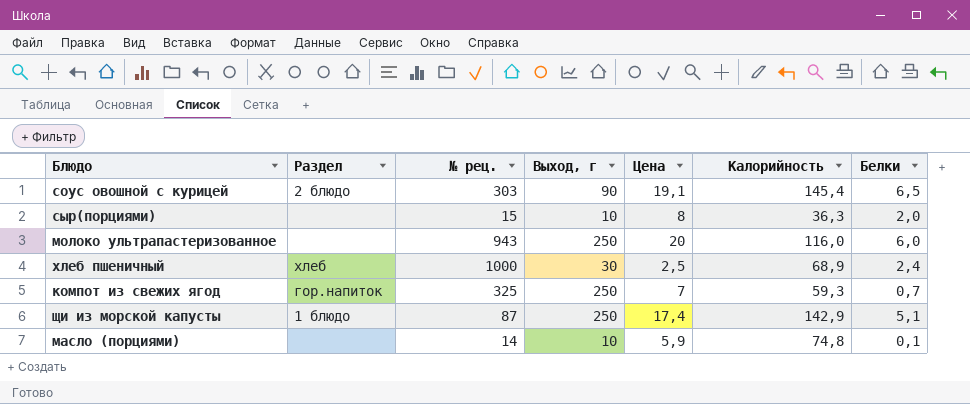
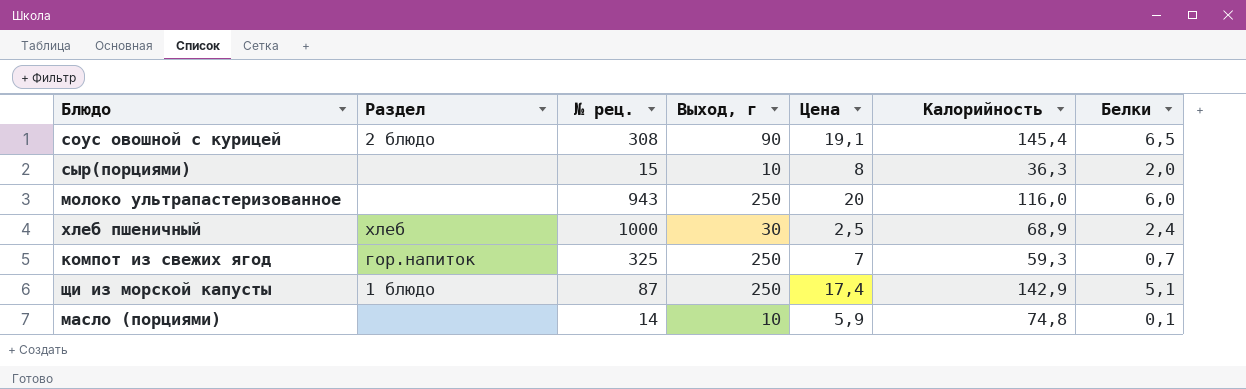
соус овошной с курицей | № рец.: 303 -> 308

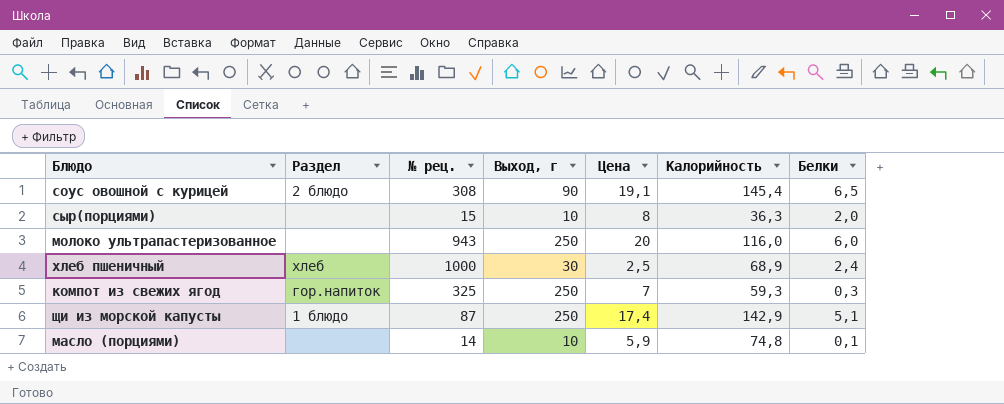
компот из свежих ягод | Белки: 0,7 -> 0,3

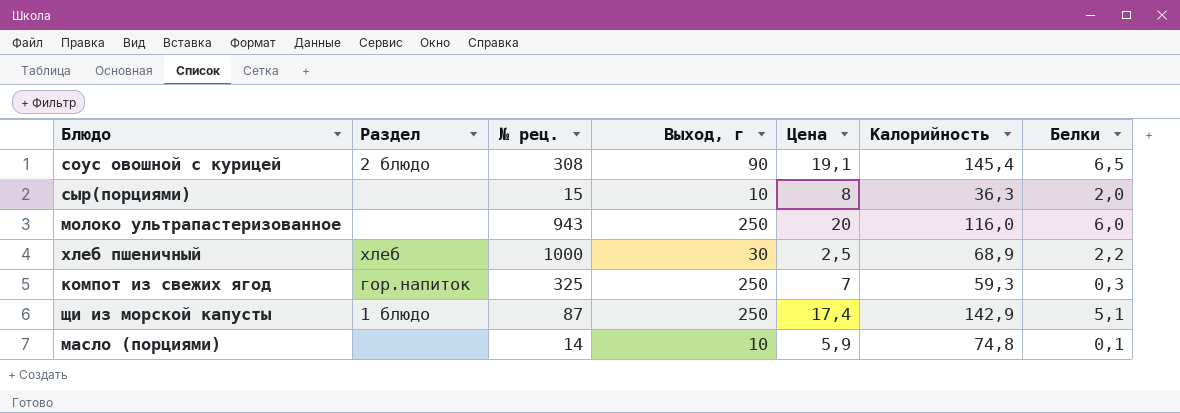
хлеб пшеничный | Белки: 2,4 -> 2,2

